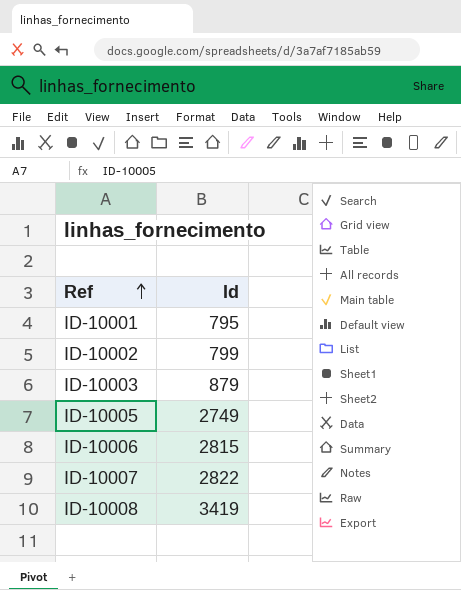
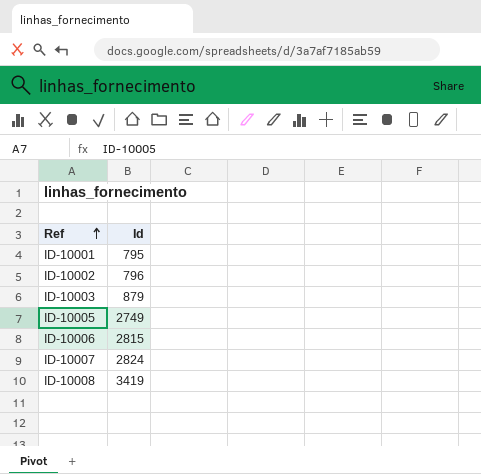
ID-10002 | Id: 799 -> 796
ID-10007 | Id: 2822 -> 2824

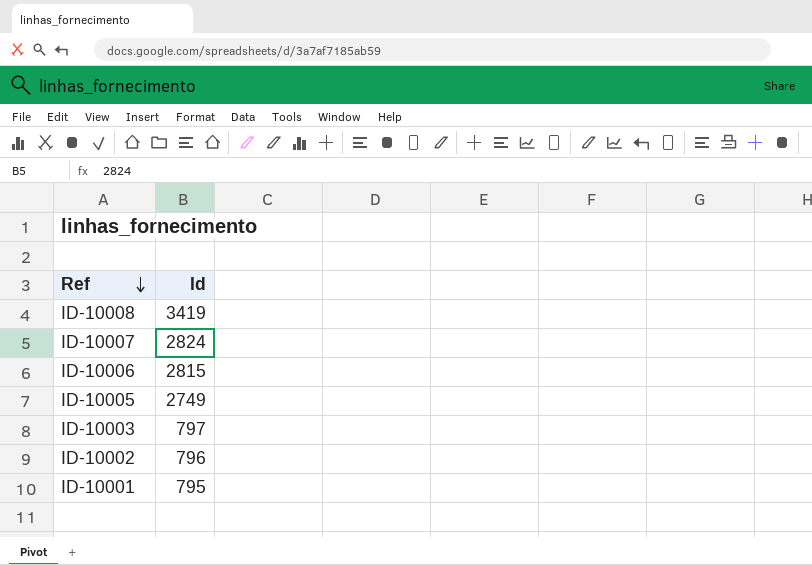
row order: Ref ascending -> Ref descending
ID-10003 | Id: 879 -> 797

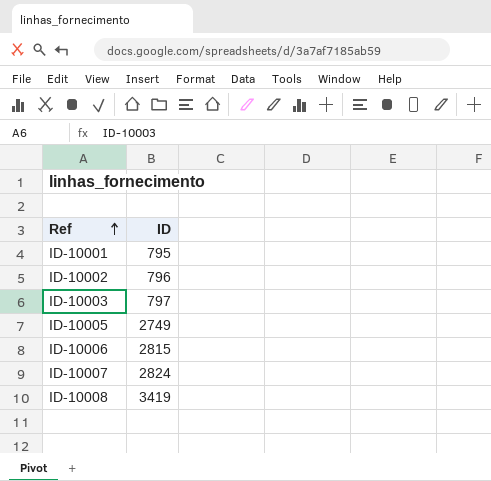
row order: Ref descending -> Ref ascending
column name: Id -> ID

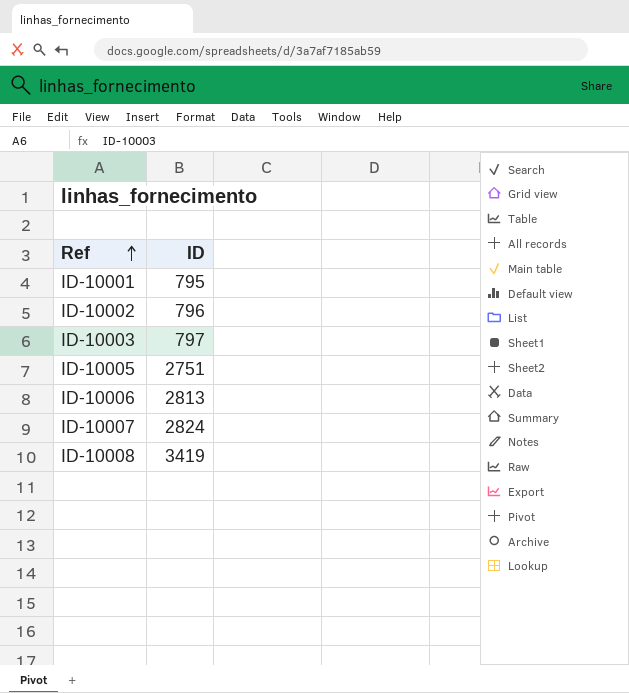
ID-10005 | ID: 2749 -> 2751
ID-10006 | ID: 2815 -> 2813

